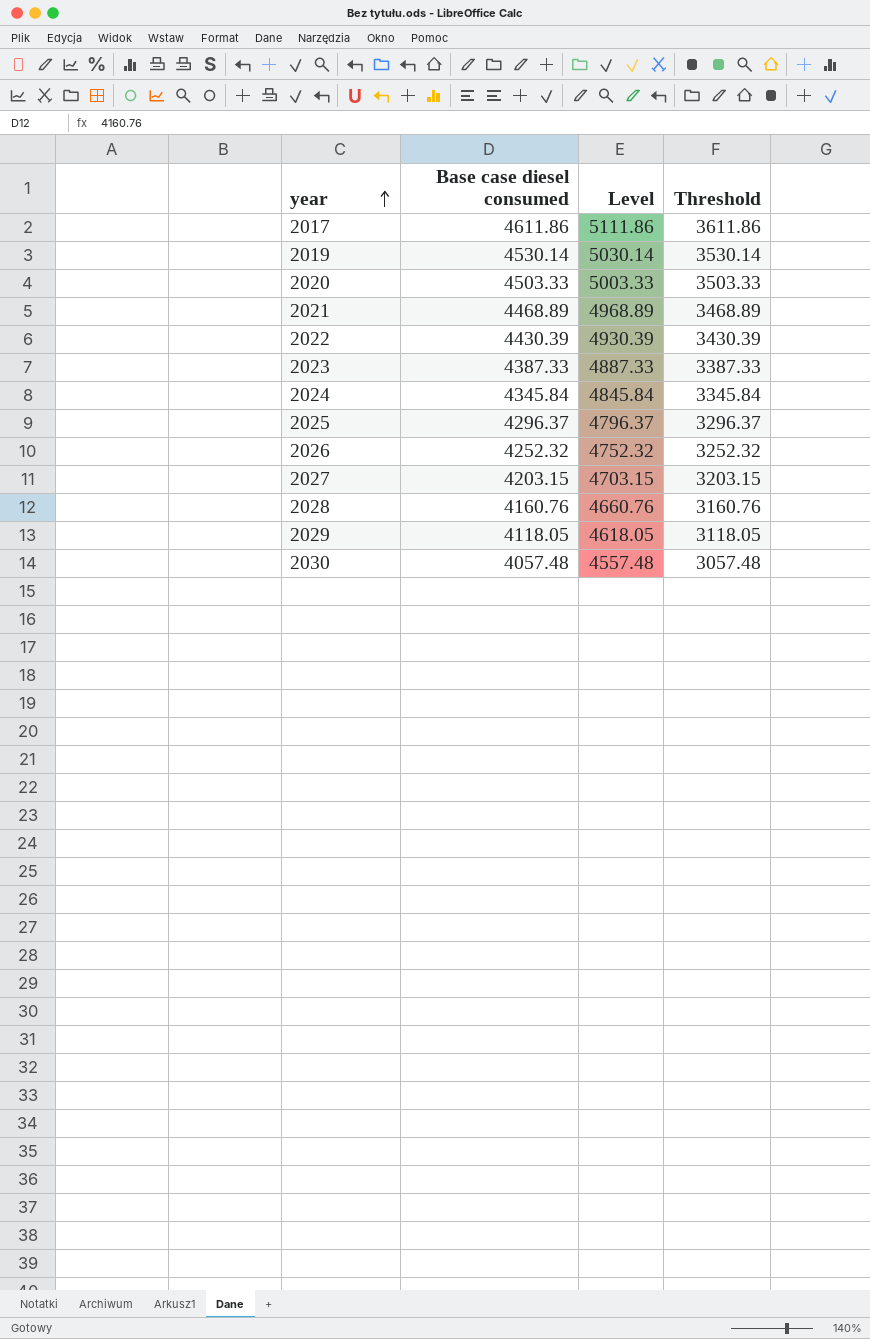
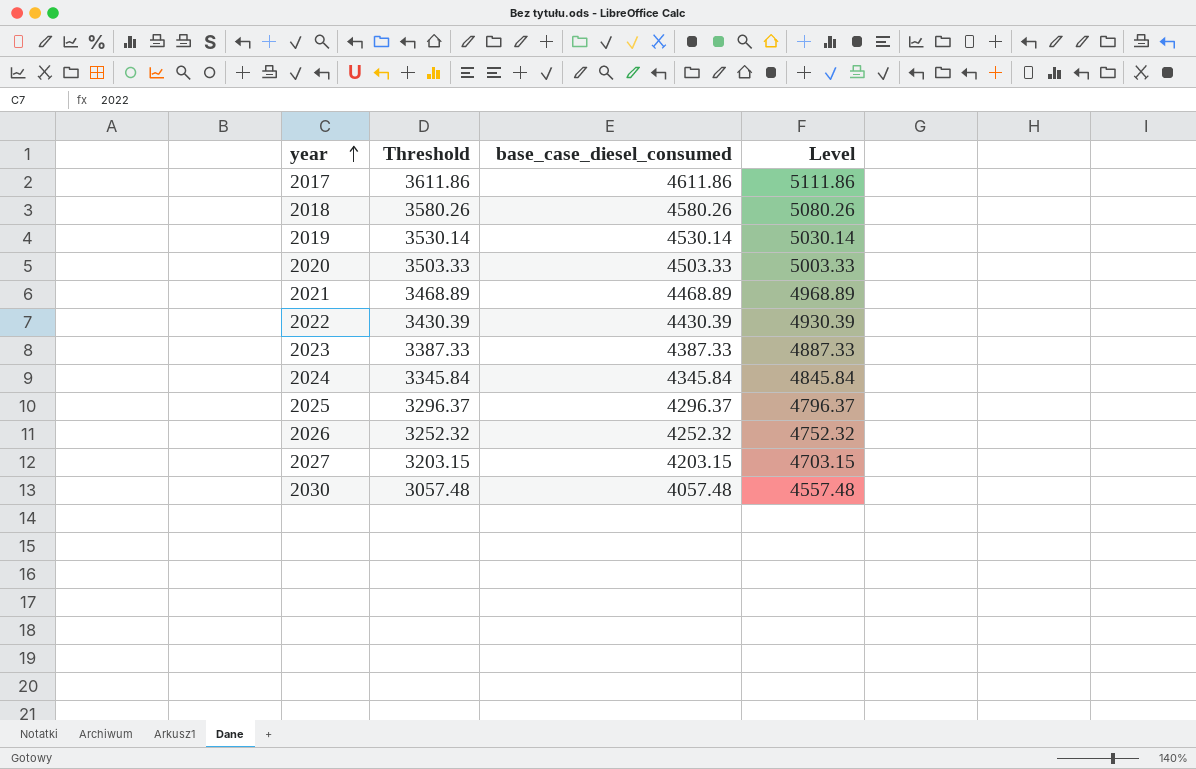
column Threshold | position: 4 -> 2
column name: Base case diesel consumed -> base_case_diesel_consumed
row 2028: 4160.76 | 4660.76 | 3160.76 -> none
row 2029: 4118.05 | 4618.05 | 3118.05 -> none
row 2018: none -> 3580.26 | 4580.26 | 5080.26

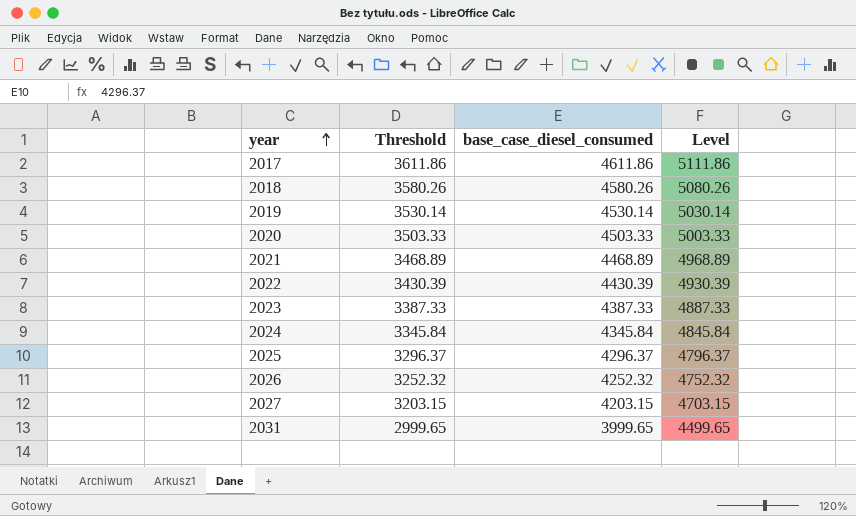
row 2030: 3057.48 | 4057.48 | 4557.48 -> none
row 2031: none -> 2999.65 | 3999.65 | 4499.65

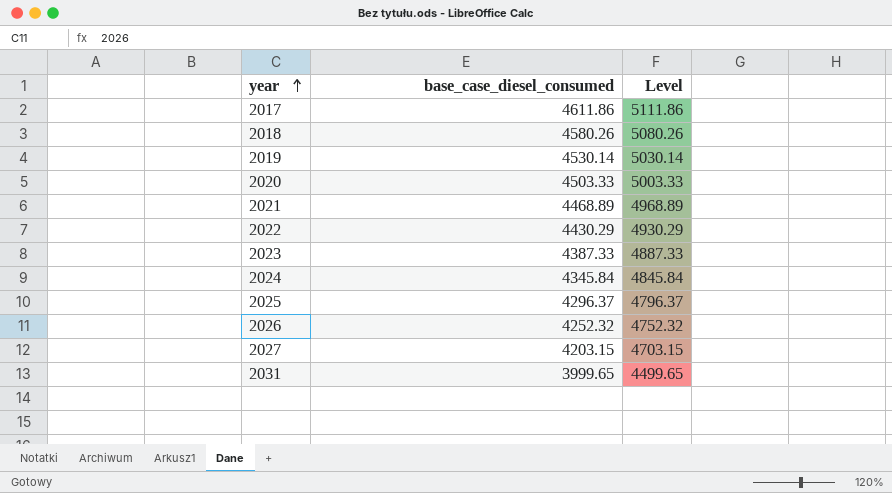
column Threshold | formula: [base_case_diesel_consumed] - 1000 -> none
2022 | base_case_diesel_consumed: 4430.39 -> 4430.29
2022 | Level: 4930.39 -> 4930.29

